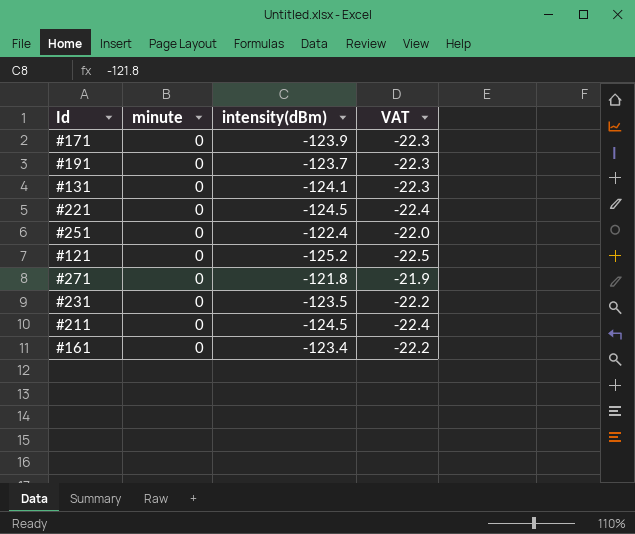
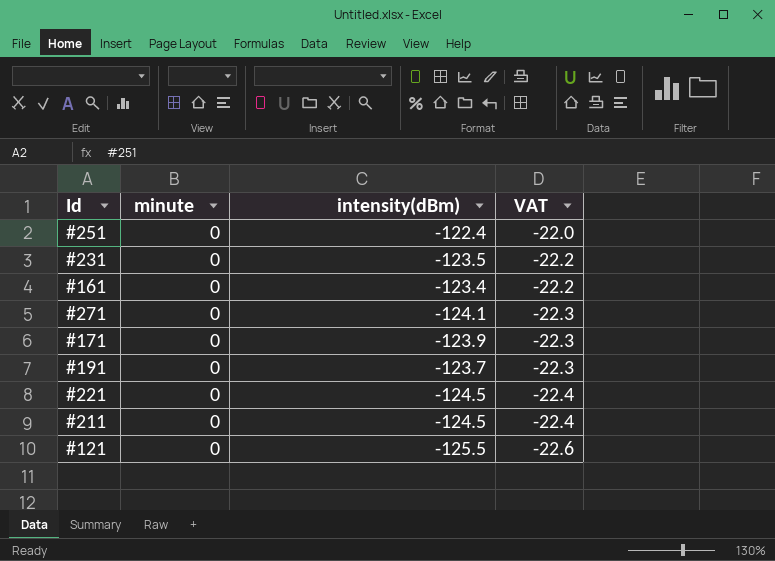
row order: none -> VAT descending
row #131: 0 | -124.1 | -22.3 -> none
#271 | intensity(dBm): -121.8 -> -124.1
#271 | VAT: -21.9 -> -22.3
#121 | intensity(dBm): -125.2 -> -125.5
#121 | VAT: -22.5 -> -22.6

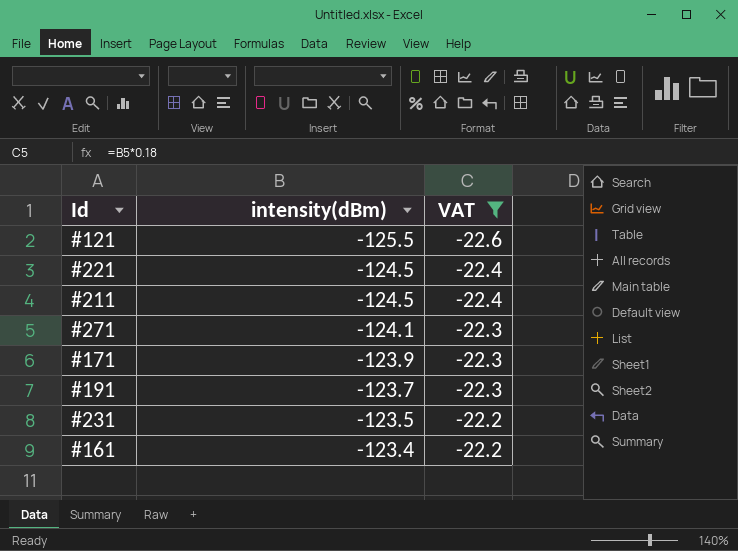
filter: none -> VAT != -22.0
row order: VAT descending -> intensity(dBm) ascending
column minute | position: 2 -> none

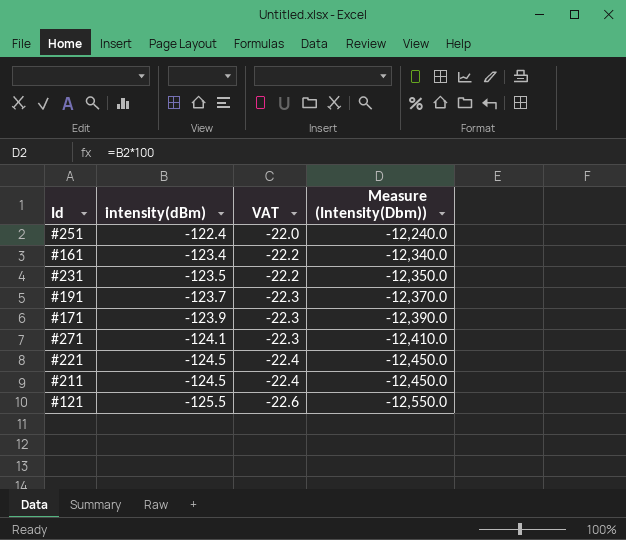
filter: VAT != -22.0 -> none
row order: intensity(dBm) ascending -> intensity(dBm) descending
column Measure (Intensity(Dbm)) | formula: none -> [intensity(dBm)] * 100

